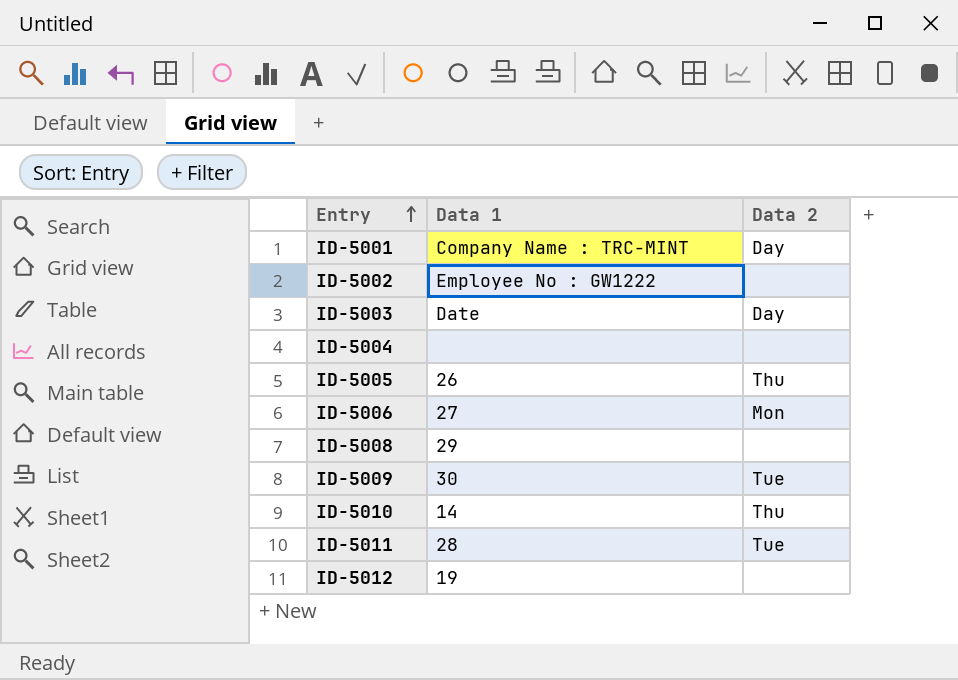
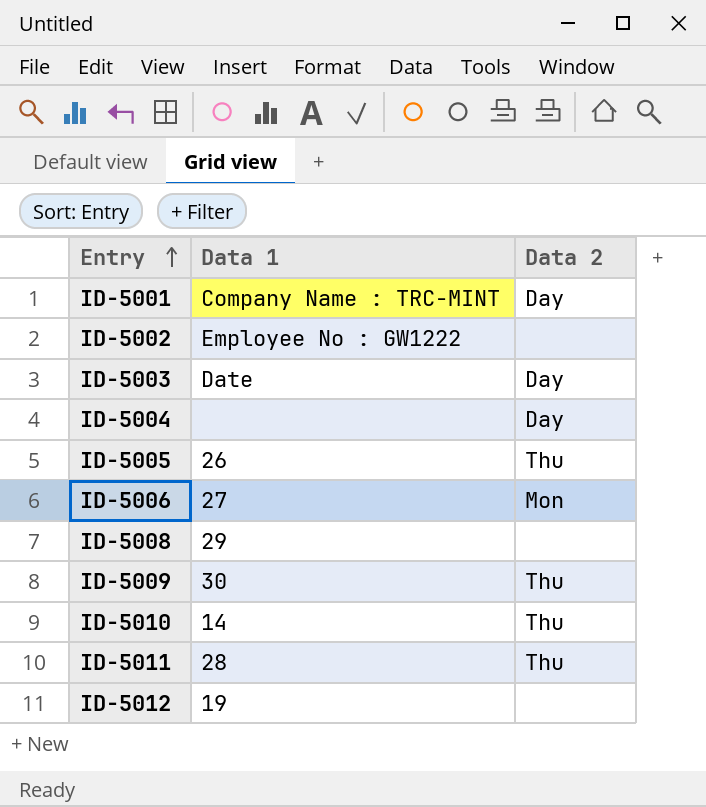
ID-5004 | Data 2: none -> Day
ID-5009 | Data 2: Tue -> Thu
ID-5011 | Data 2: Tue -> Thu

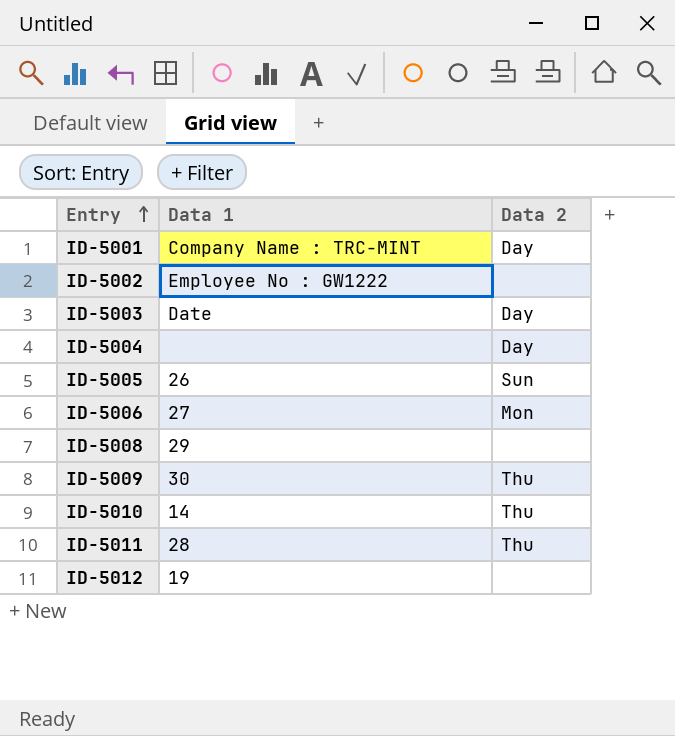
ID-5005 | Data 2: Thu -> Sun

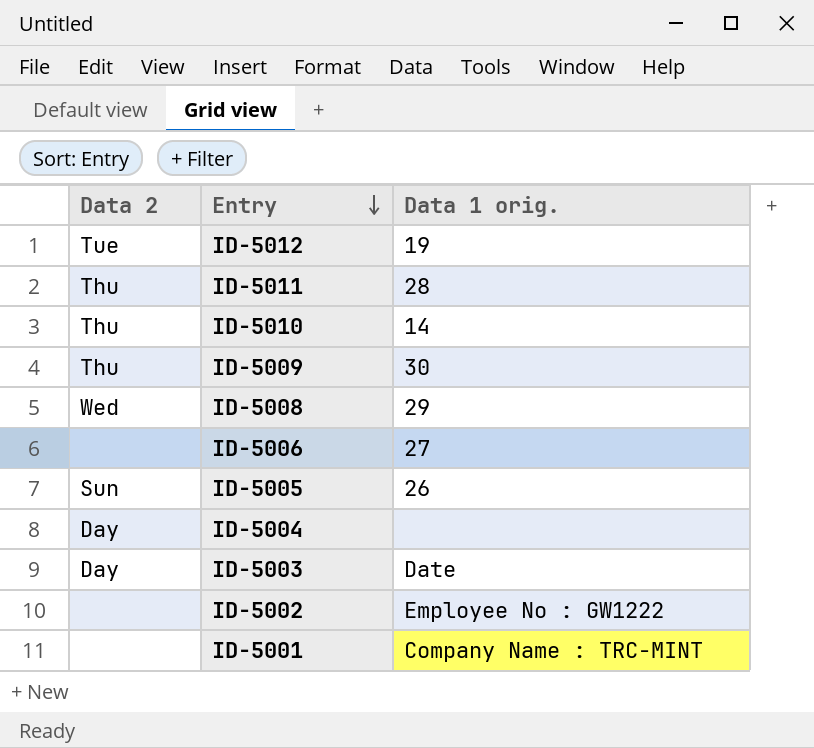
row order: Entry ascending -> Entry descending
column Data 2 | position: 3 -> 1
column name: Data 1 -> Data 1 orig.
ID-5012 | Data 2: none -> Tue
ID-5008 | Data 2: none -> Wed
ID-5006 | Data 2: Mon -> none
ID-5001 | Data 2: Day -> none

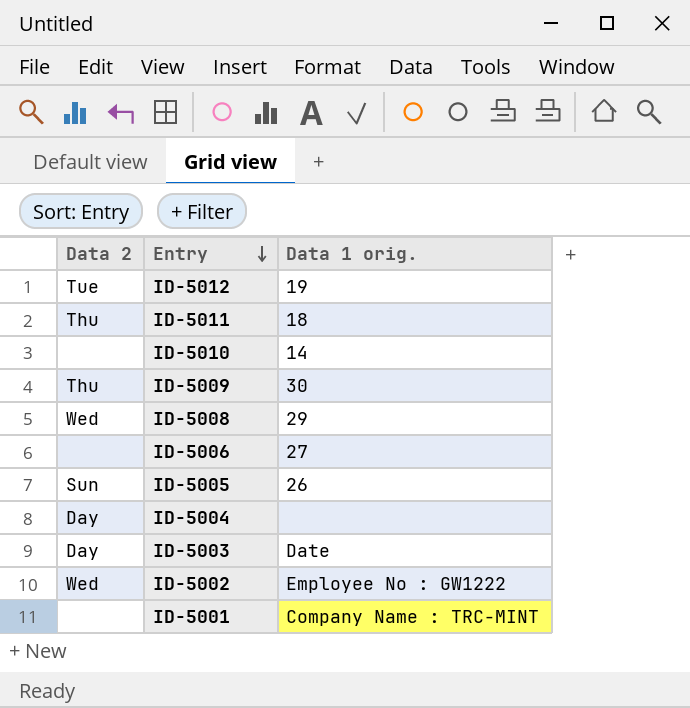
ID-5011 | Data 1 orig.: 28 -> 18
ID-5010 | Data 2: Thu -> none
ID-5002 | Data 2: none -> Wed

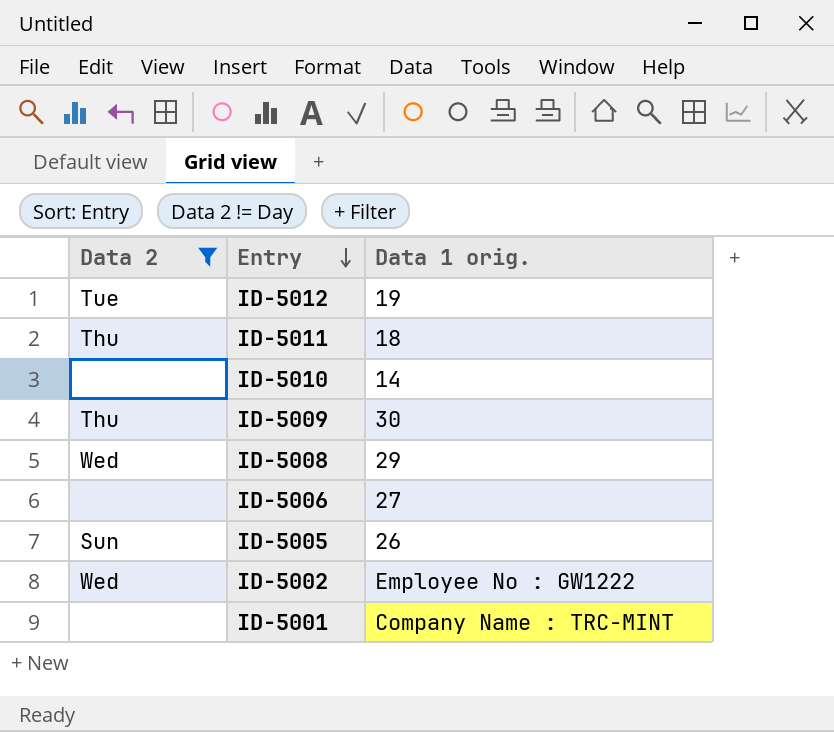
filter: none -> Data 2 != Day

